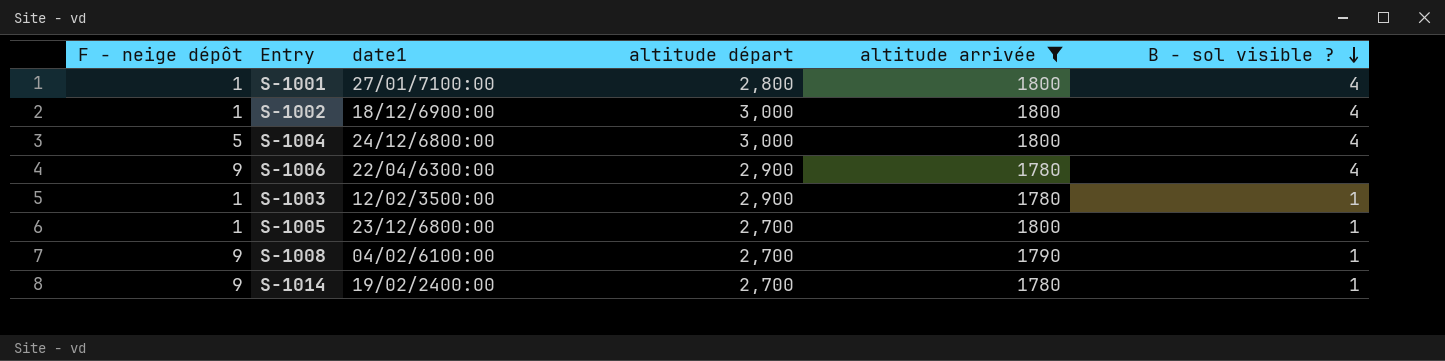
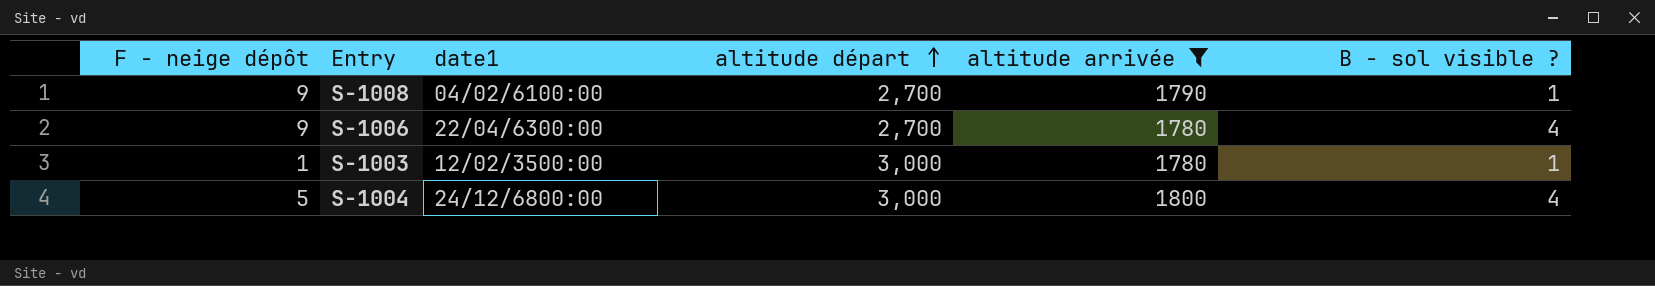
row order: B - sol visible ? descending -> altitude départ ascending
row S-1001: 1 | 27/01/7100:00 | 2,800 | 1800 | 4 -> none
row S-1002: 1 | 18/12/6900:00 | 3,000 | 1800 | 4 -> none
row S-1005: 1 | 23/12/6800:00 | 2,700 | 1800 | 1 -> none
row S-1014: 9 | 19/02/2400:00 | 2,700 | 1780 | 1 -> none
S-1006 | altitude départ: 2,900 -> 2,700
S-1003 | altitude départ: 2,900 -> 3,000

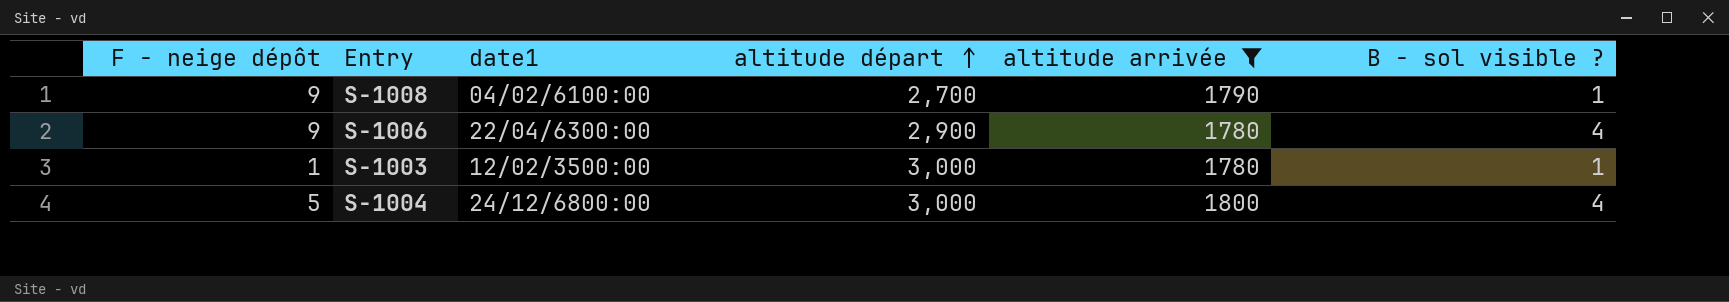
S-1006 | altitude départ: 2,700 -> 2,900

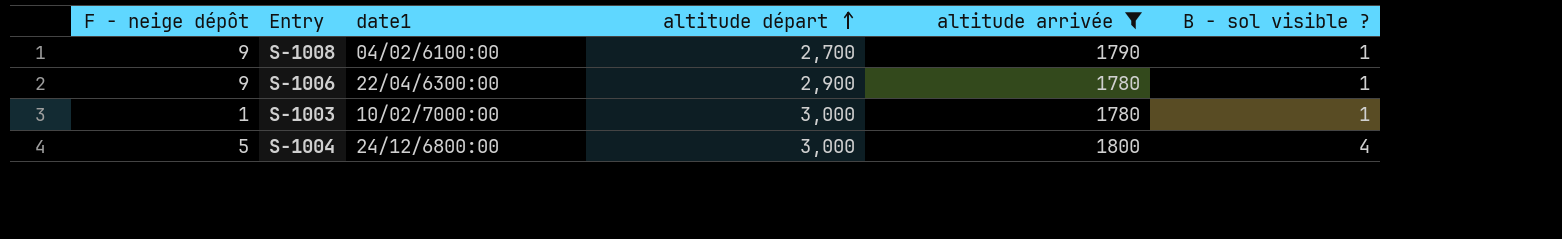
S-1006 | B - sol visible ?: 4 -> 1
S-1003 | date1: 12/02/3500:00 -> 10/02/7000:00

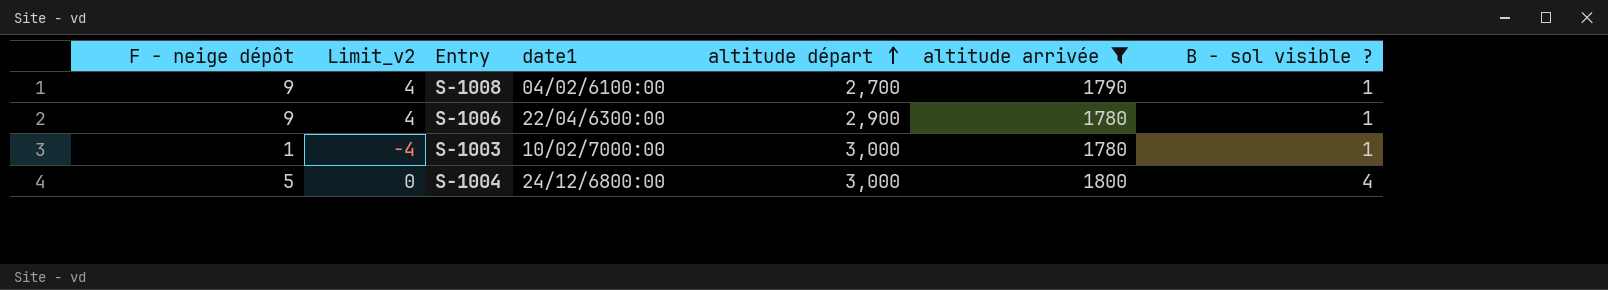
column Limit_v2 | formula: none -> [F - neige dépôt] - 5

